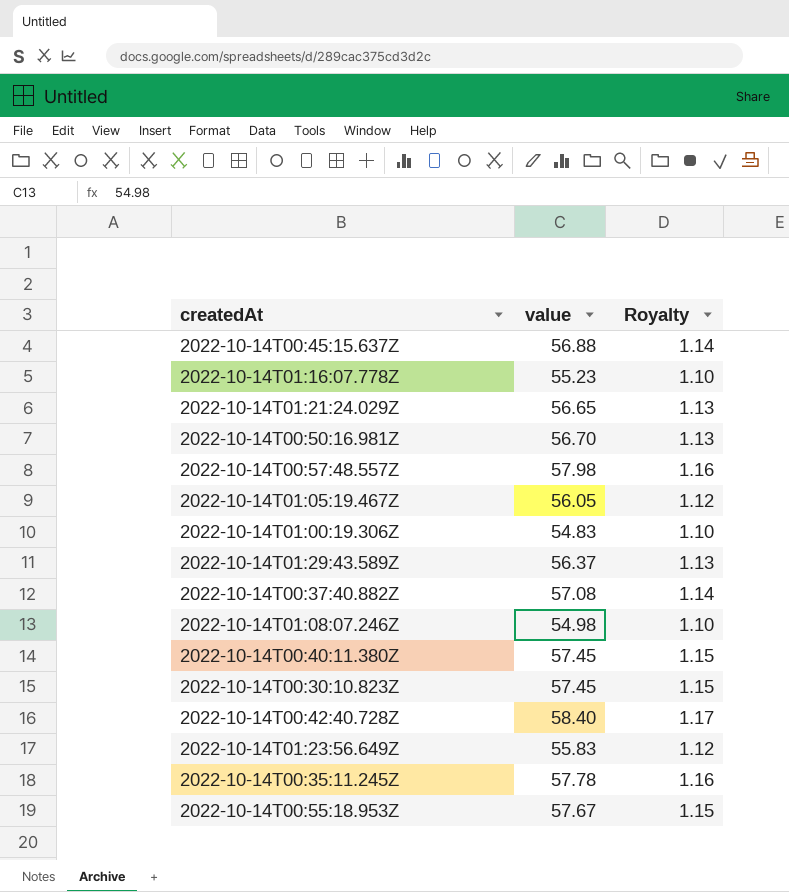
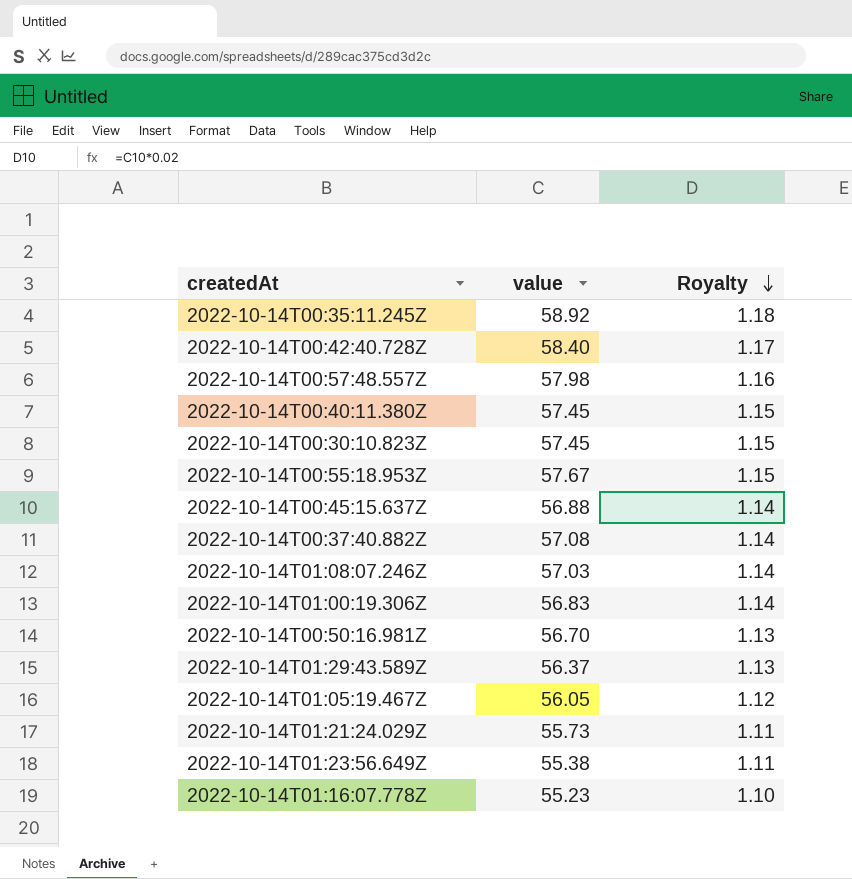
row order: none -> Royalty descending
2022-10-14T00:35:11.245Z | value: 57.78 -> 58.92
2022-10-14T00:35:11.245Z | Royalty: 1.16 -> 1.18
2022-10-14T01:08:07.246Z | value: 54.98 -> 57.03
2022-10-14T01:08:07.246Z | Royalty: 1.10 -> 1.14
2022-10-14T01:00:19.306Z | value: 54.83 -> 56.83
2022-10-14T01:00:19.306Z | Royalty: 1.10 -> 1.14
2022-10-14T01:21:24.029Z | value: 56.65 -> 55.73
2022-10-14T01:21:24.029Z | Royalty: 1.13 -> 1.11
2022-10-14T01:23:56.649Z | value: 55.83 -> 55.38
2022-10-14T01:23:56.649Z | Royalty: 1.12 -> 1.11

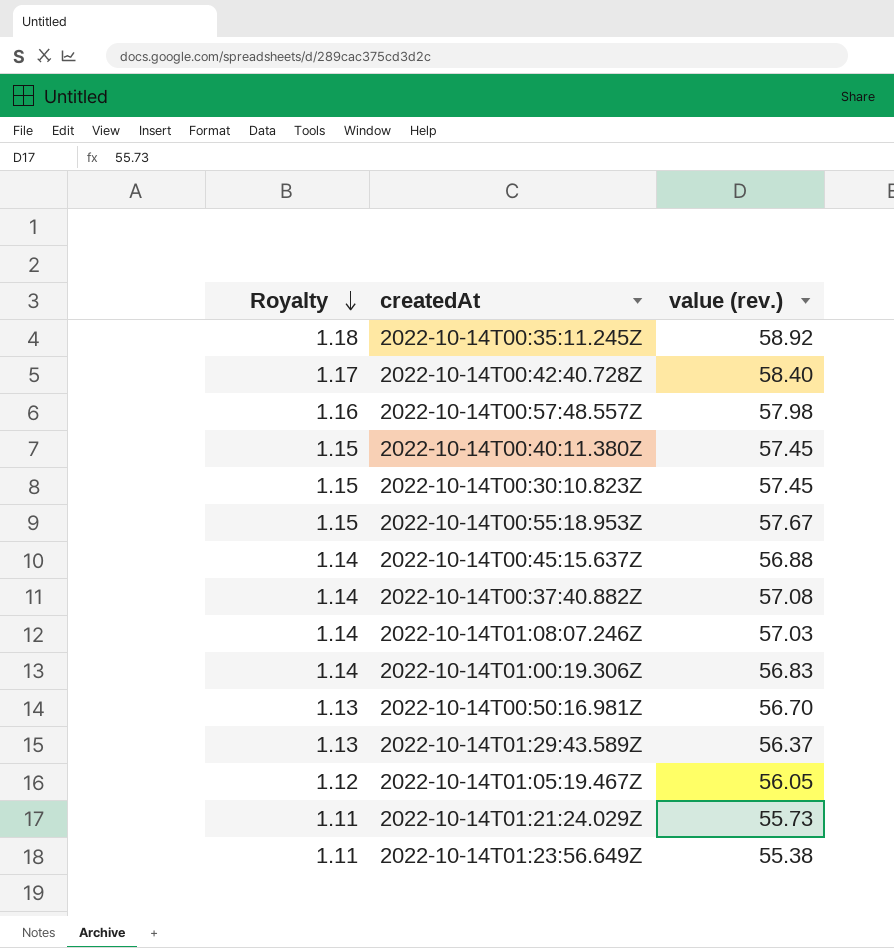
column Royalty | position: 3 -> 1
column name: value -> value (rev.)
row 2022-10-14T01:16:07.778Z: 55.23 | 1.10 -> none

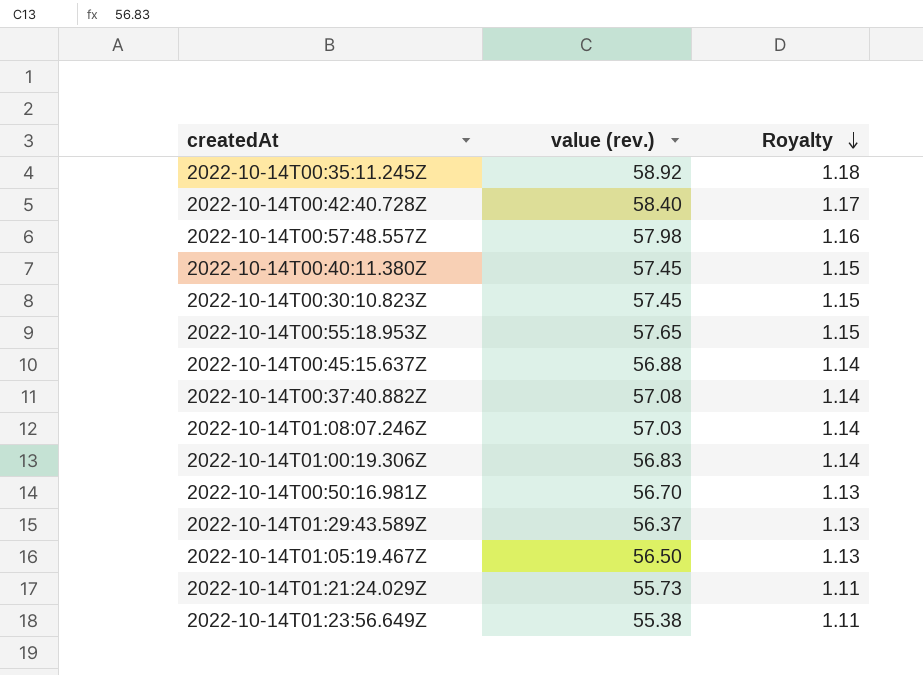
column Royalty | position: 1 -> 3
2022-10-14T00:55:18.953Z | value (rev.): 57.67 -> 57.65
2022-10-14T01:05:19.467Z | value (rev.): 56.05 -> 56.50
2022-10-14T01:05:19.467Z | Royalty: 1.12 -> 1.13

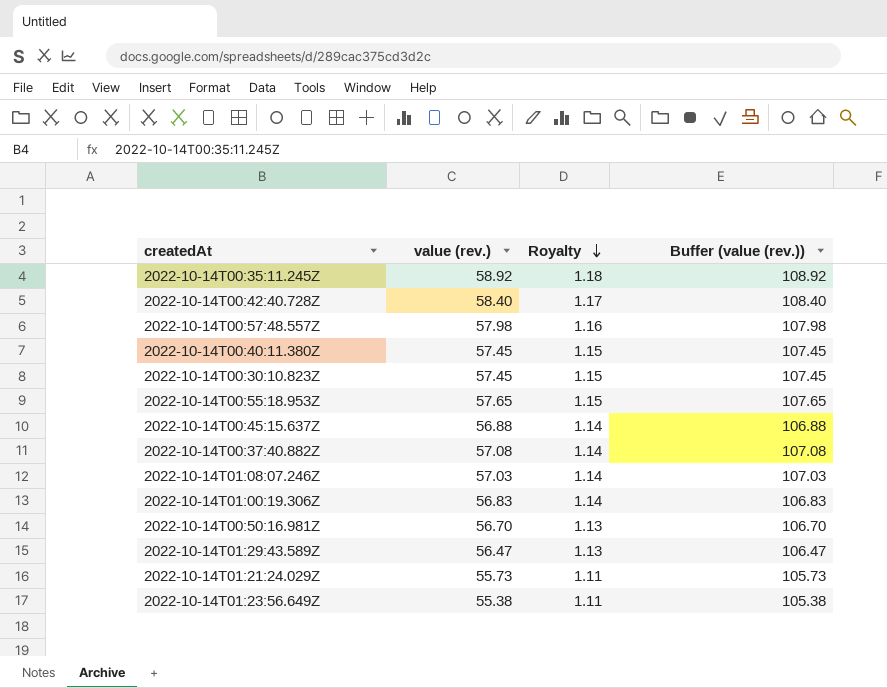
column Buffer (value (rev.)) | formula: none -> [value (rev.)] + 50
row 2022-10-14T01:05:19.467Z: 56.50 | 1.13 -> none
2022-10-14T01:29:43.589Z | value (rev.): 56.37 -> 56.47

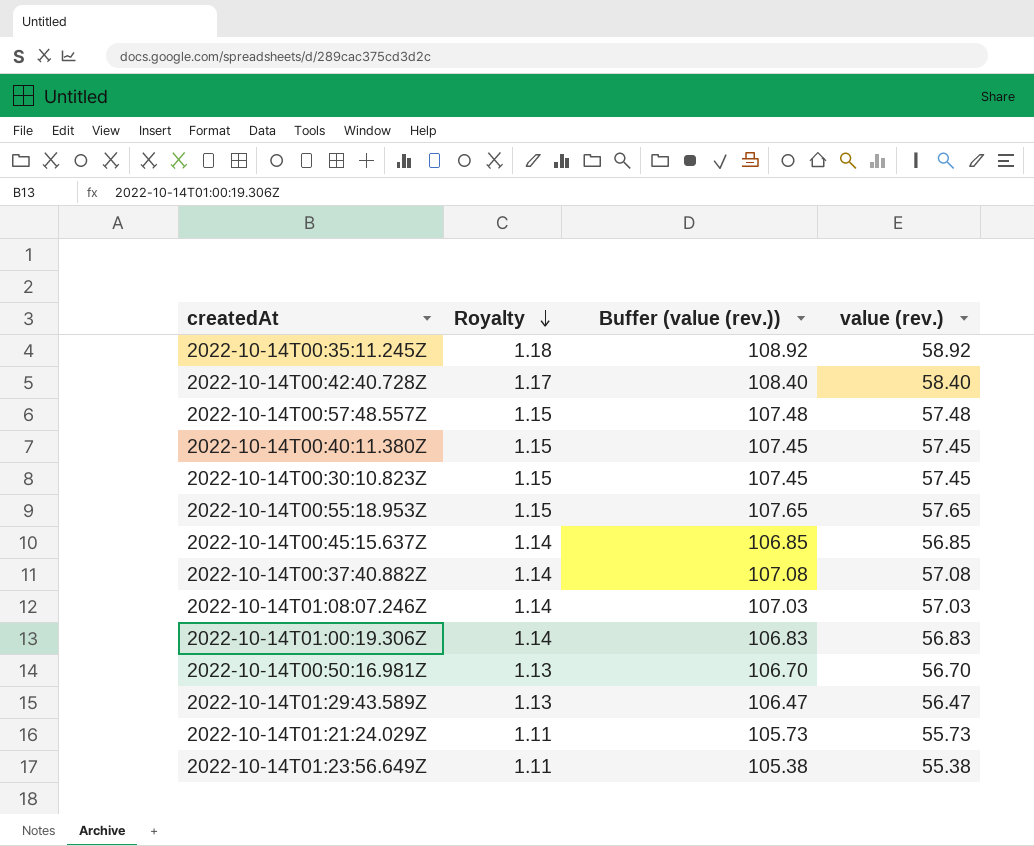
column value (rev.) | position: 2 -> 4
2022-10-14T00:57:48.557Z | Royalty: 1.16 -> 1.15
2022-10-14T00:57:48.557Z | Buffer (value (rev.)): 107.98 -> 107.48
2022-10-14T00:57:48.557Z | value (rev.): 57.98 -> 57.48
2022-10-14T00:45:15.637Z | Buffer (value (rev.)): 106.88 -> 106.85
2022-10-14T00:45:15.637Z | value (rev.): 56.88 -> 56.85

